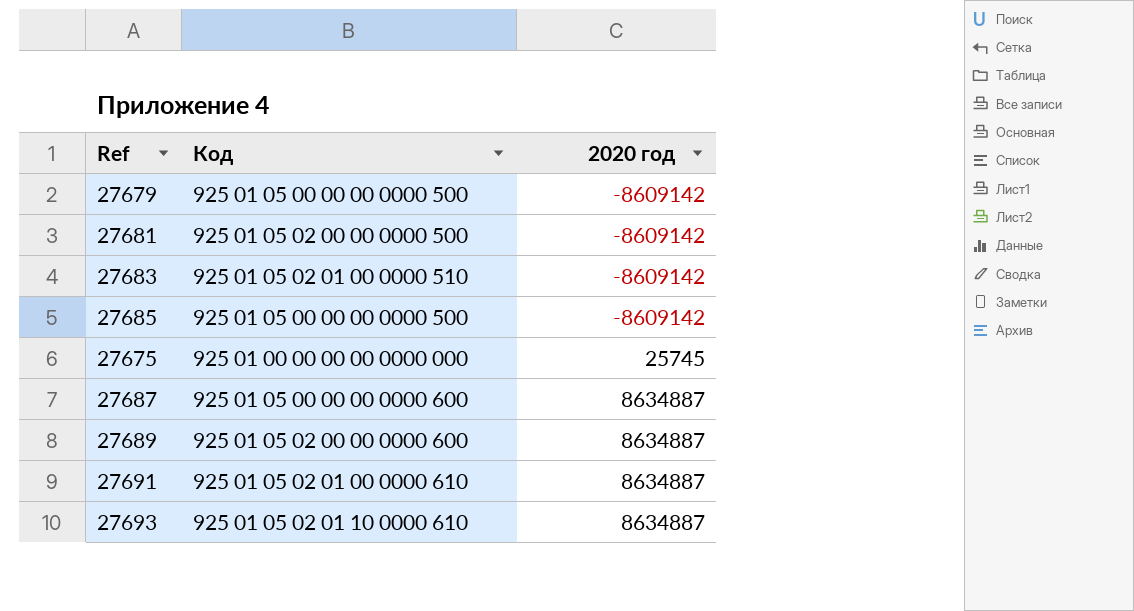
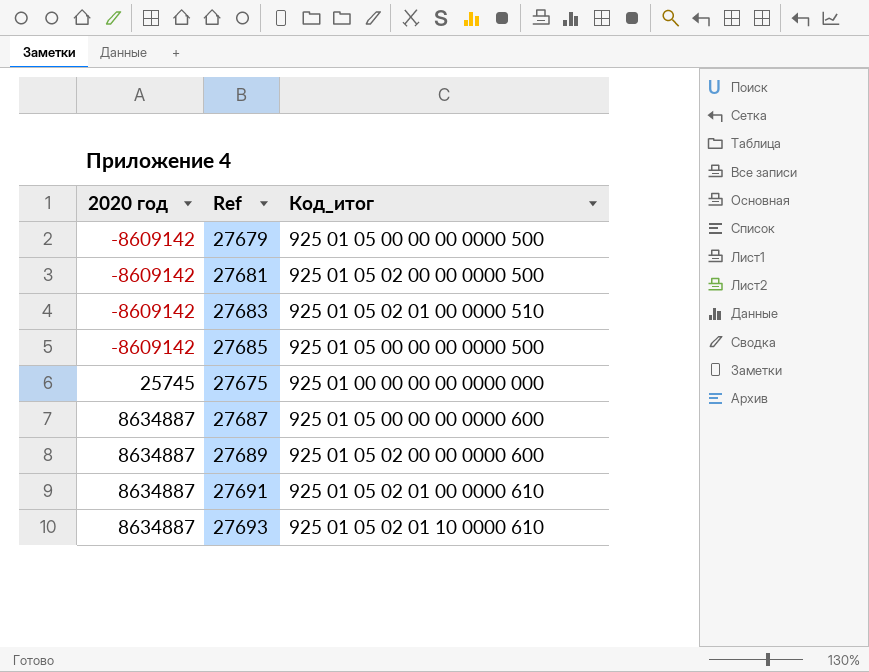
column 2020 год | position: 3 -> 1
column name: Код -> Код_итог

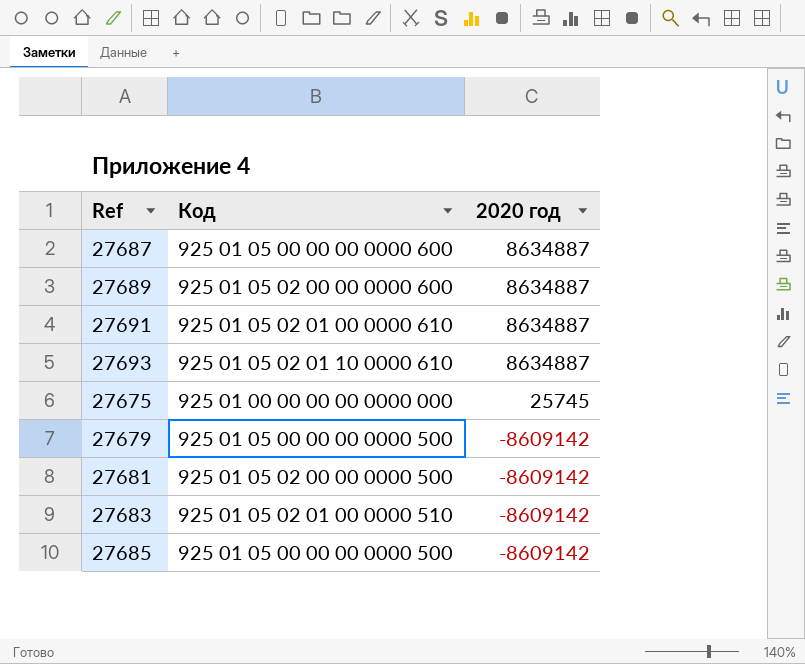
row order: 2020 год ascending -> 2020 год descending
column name: Код_итог -> Код
column 2020 год | position: 1 -> 3

